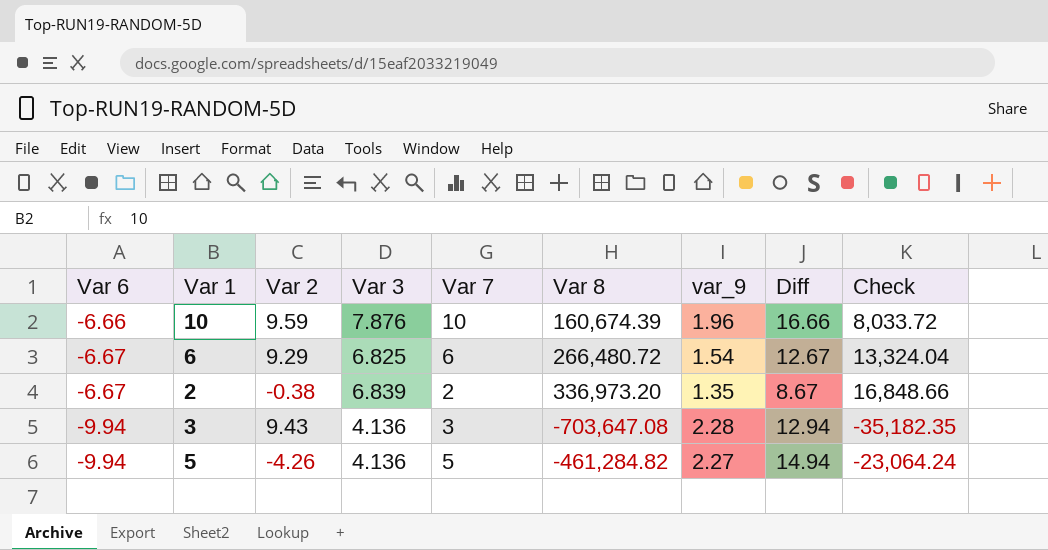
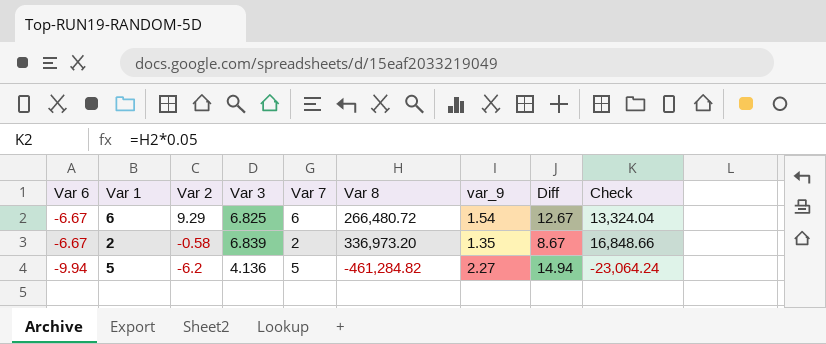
row 10: -6.66 | 9.59 | 7.876 | 10 | 160,674.39 | 1.96 | 16.66 | 8,033.72 -> none
row 3: -9.94 | 9.43 | 4.136 | 3 | -703,647.08 | 2.28 | 12.94 | -35,182.35 -> none
2 | Var 2: -0.38 -> -0.58
5 | Var 2: -4.26 -> -6.2

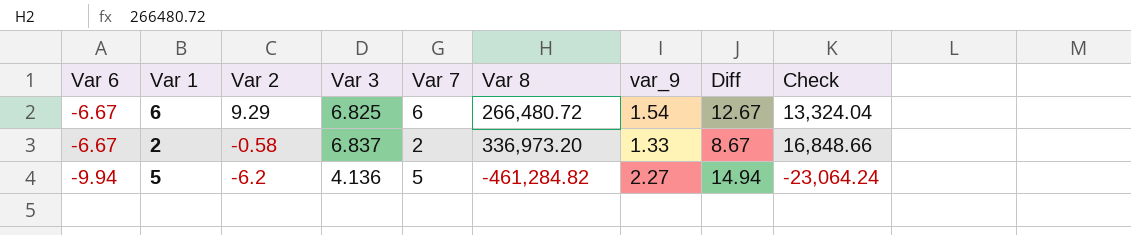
2 | Var 3: 6.839 -> 6.837
2 | var_9: 1.35 -> 1.33

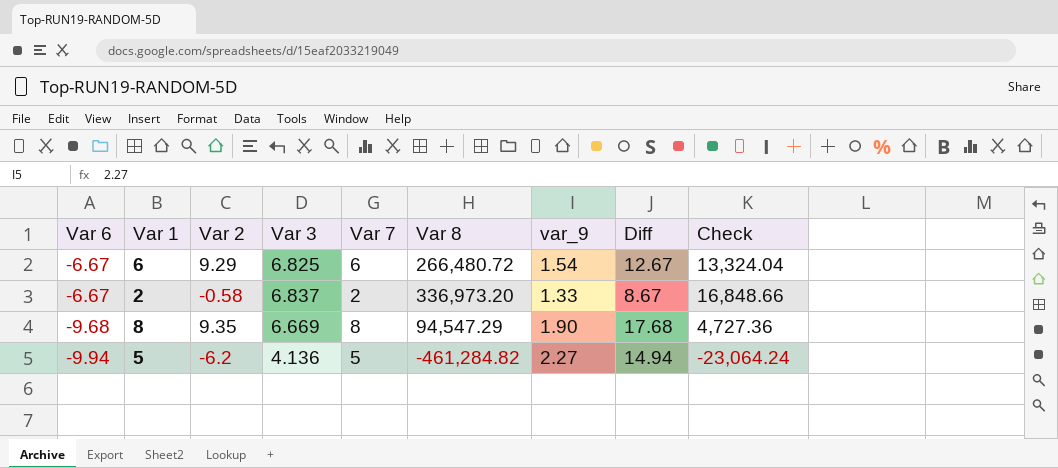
row 8: none -> -9.68 | 9.35 | 6.669 | 8 | 94,547.29 | 1.90 | 17.68 | 4,727.36

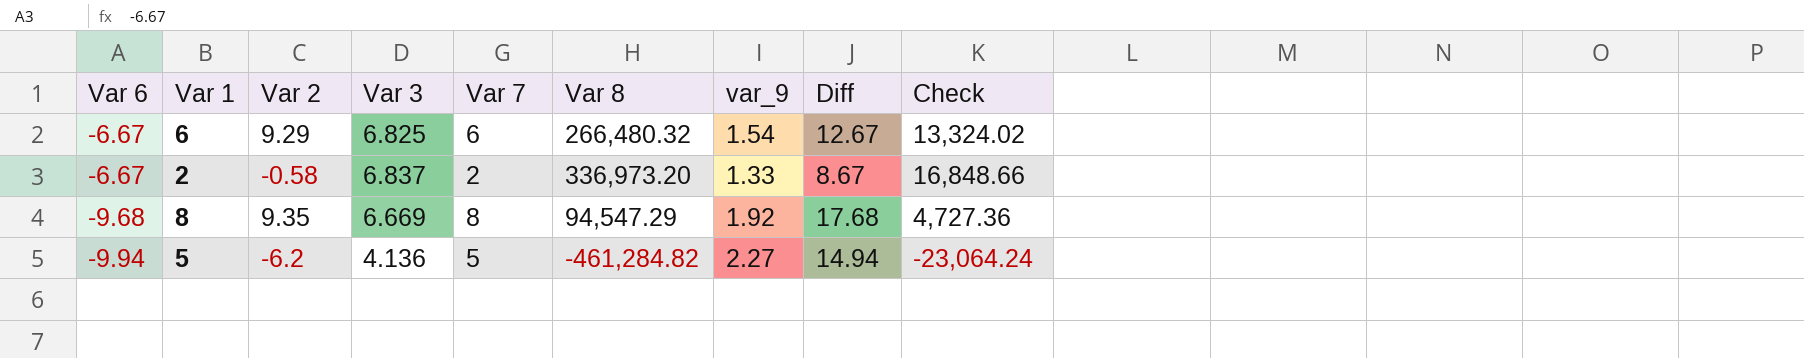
6 | Var 8: 266,480.72 -> 266,480.32
6 | Check: 13,324.04 -> 13,324.02
8 | var_9: 1.90 -> 1.92

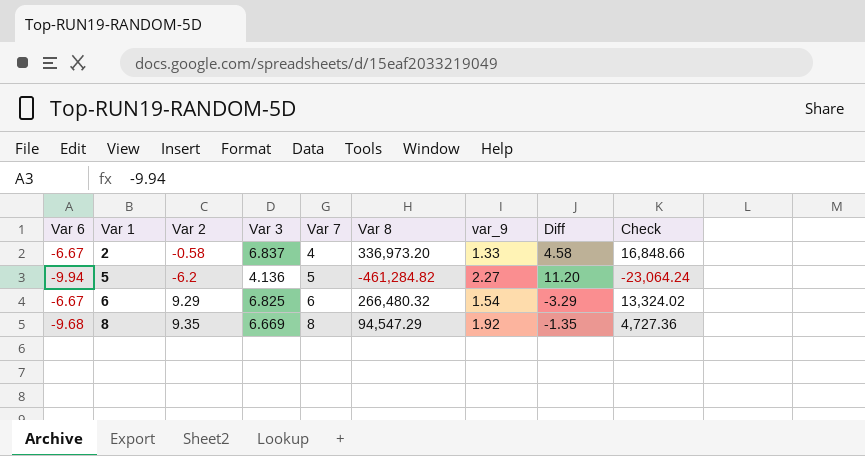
row order: Var 6 descending -> Var 1 ascending
column Diff | formula: [Var 7] - [Var 6] -> [Var 7] - [Var 2]
2 | Var 7: 2 -> 4

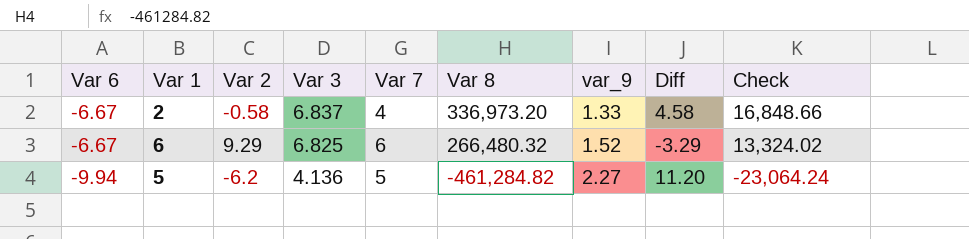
row order: Var 1 ascending -> Var 6 descending
row 8: -9.68 | 9.35 | 6.669 | 8 | 94,547.29 | 1.92 | -1.35 | 4,727.36 -> none
6 | var_9: 1.54 -> 1.52

